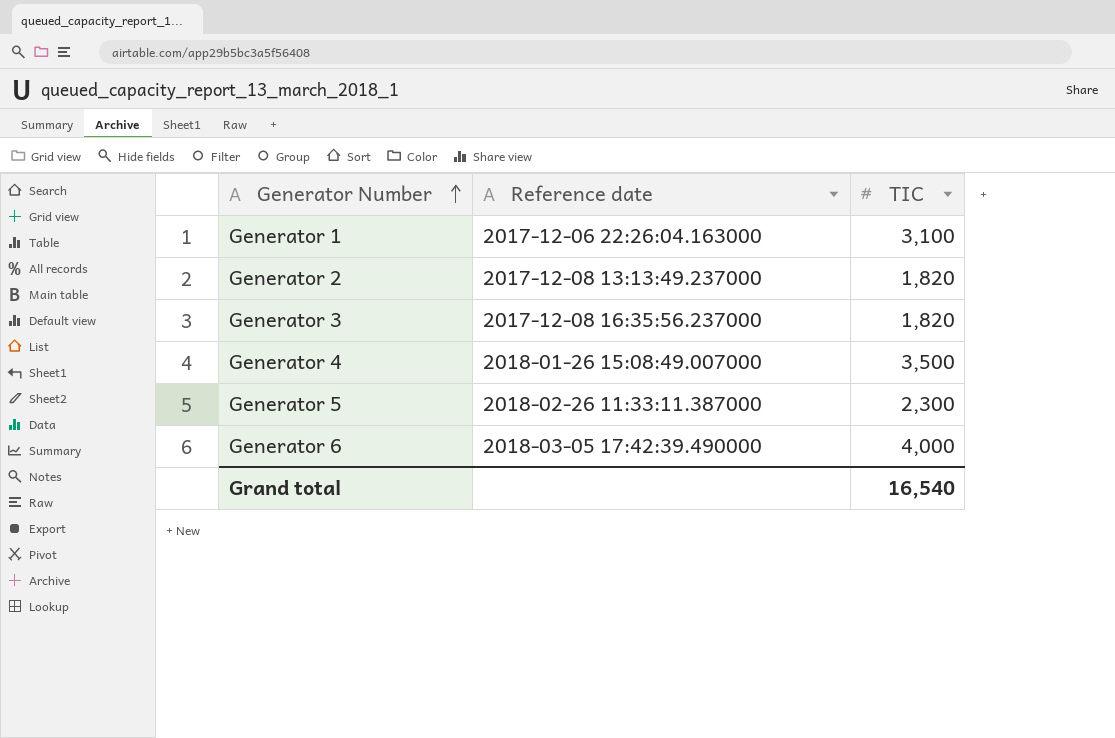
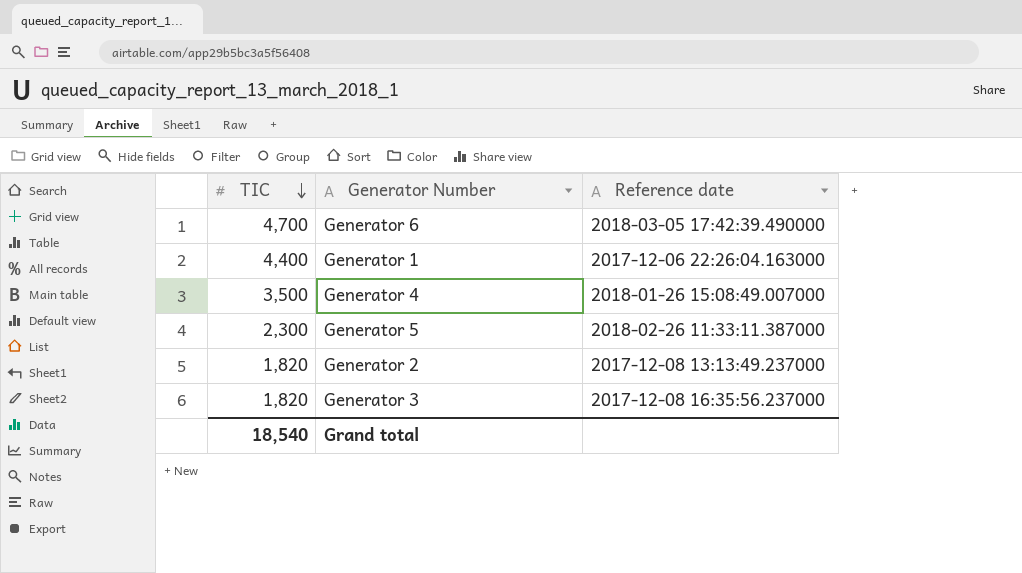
row order: Generator Number ascending -> TIC descending
column TIC | position: 3 -> 1
Generator 6 | TIC: 4,000 -> 4,700
Generator 1 | TIC: 3,100 -> 4,400
Grand total | TIC: 16,540 -> 18,540

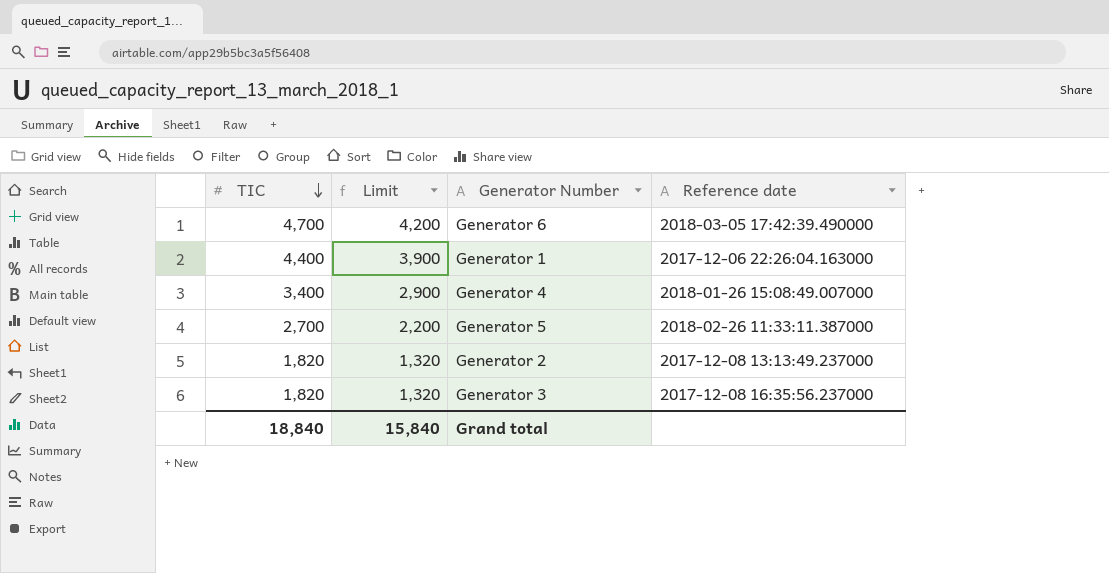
column Limit | formula: none -> [TIC] - 500
Generator 4 | TIC: 3,500 -> 3,400
Generator 5 | TIC: 2,300 -> 2,700
Grand total | TIC: 18,540 -> 18,840

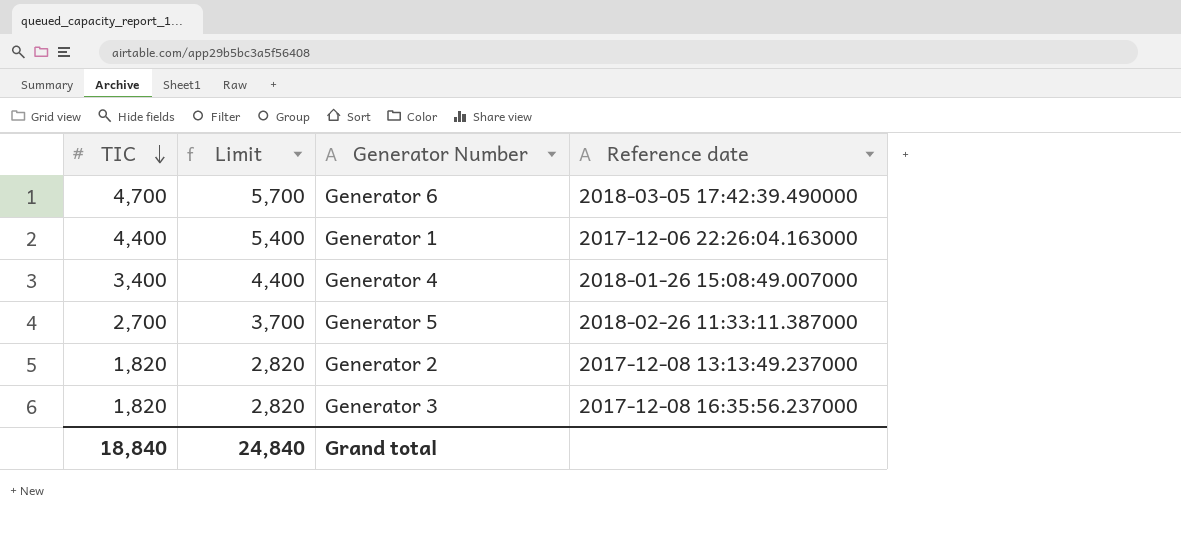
column Limit | formula: [TIC] - 500 -> [TIC] + 1000
Grand total | Limit: 15,840 -> 24,840

